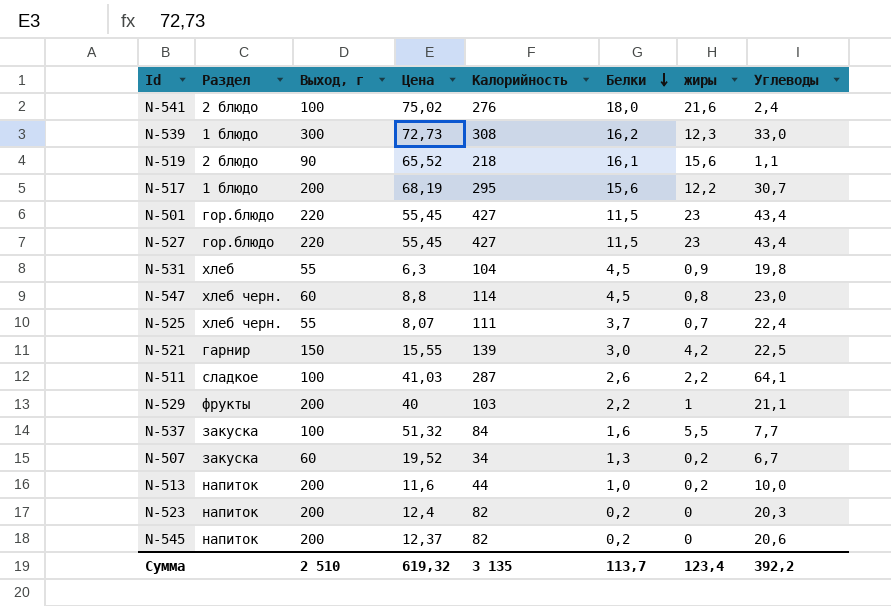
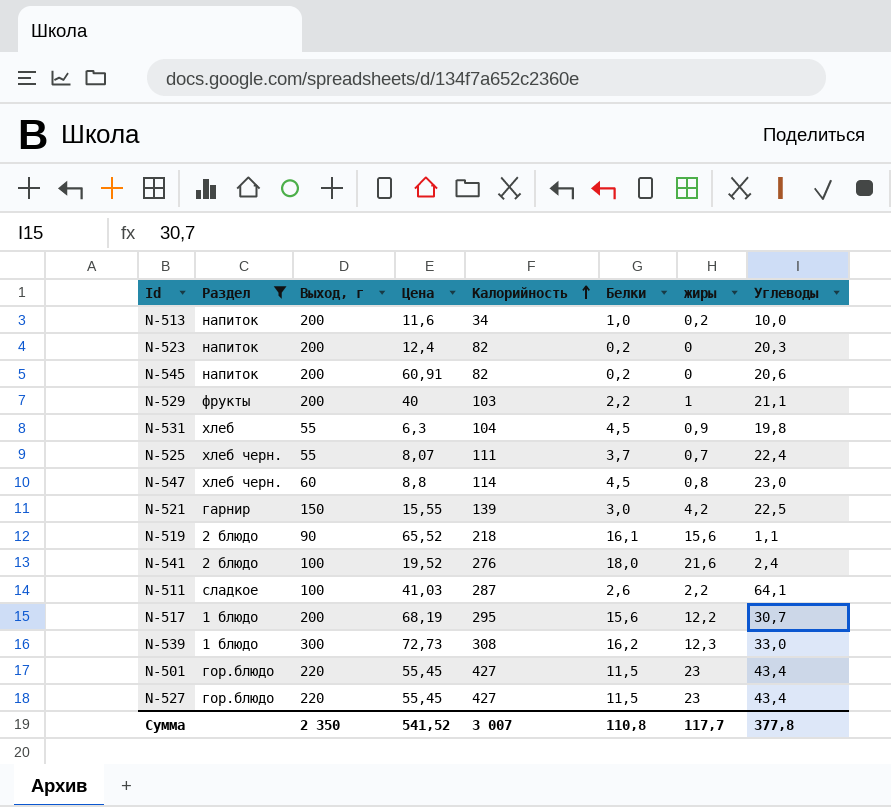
filter: none -> Раздел != закуска
row order: Белки descending -> Калорийность ascending
N-513 | Калорийность: 44 -> 34
N-545 | Цена: 12,37 -> 60,91
N-541 | Цена: 75,02 -> 19,52
Сумма | Выход, г: 2 510 -> 2 350
Сумма | Цена: 619,32 -> 541,52
Сумма | Калорийность: 3 135 -> 3 007
Сумма | Белки: 113,7 -> 110,8
Сумма | жиры: 123,4 -> 117,7
Сумма | Углеводы: 392,2 -> 377,8

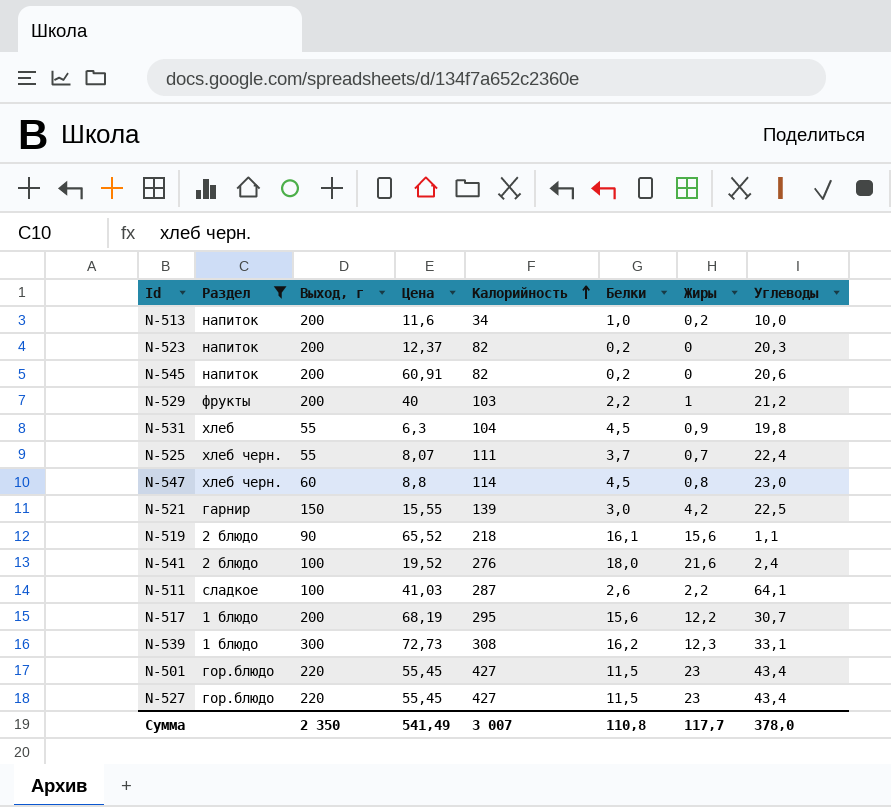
column name: жиры -> Жиры
N-523 | Цена: 12,4 -> 12,37
N-529 | Углеводы: 21,1 -> 21,2
N-539 | Углеводы: 33,0 -> 33,1
Сумма | Цена: 541,52 -> 541,49
Сумма | Углеводы: 377,8 -> 378,0

